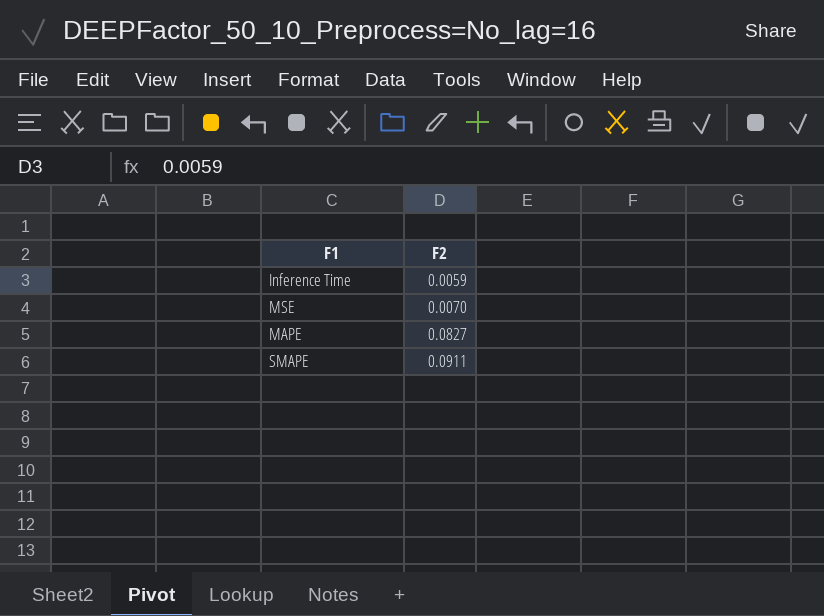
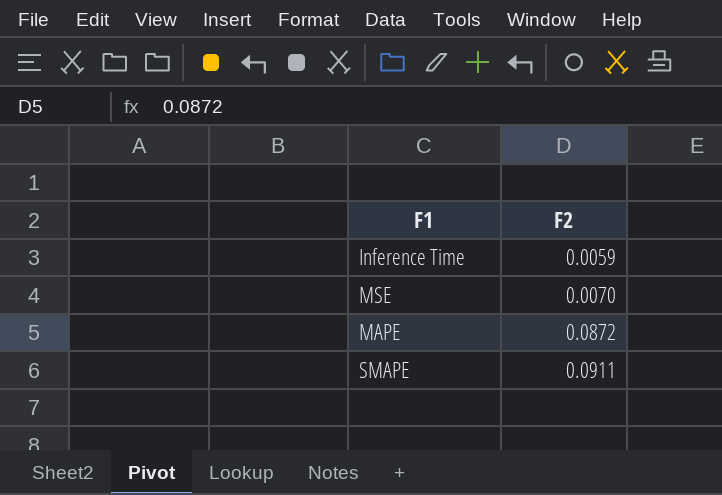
MAPE | F2: 0.0827 -> 0.0872

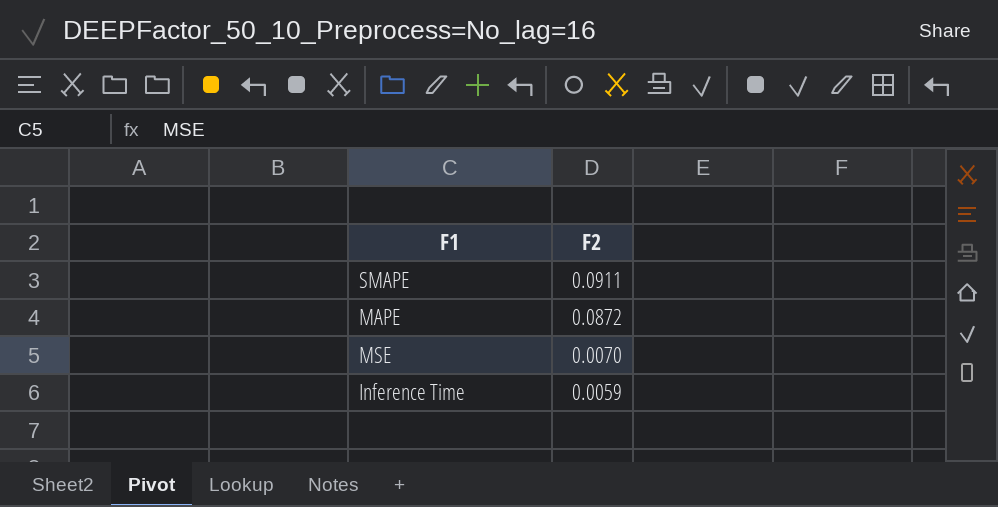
row order: F2 ascending -> F2 descending

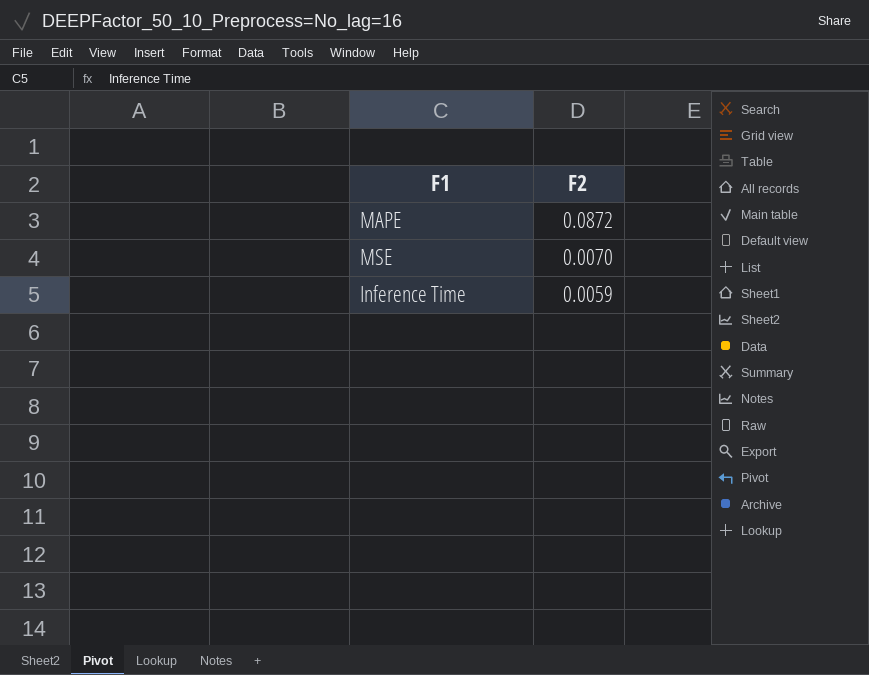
row SMAPE: 0.0911 -> none

